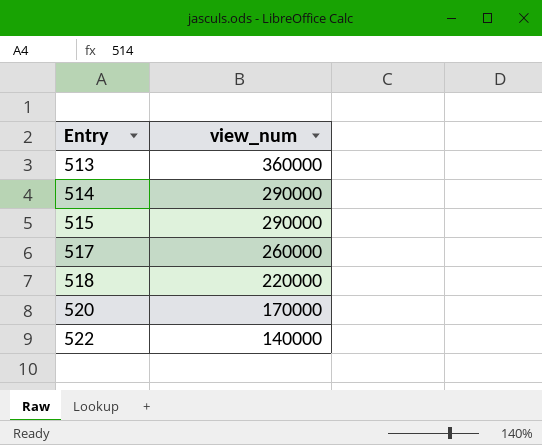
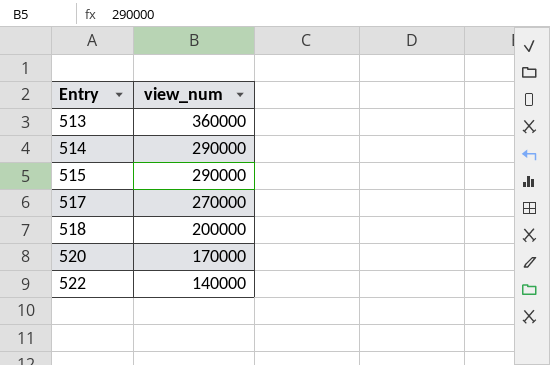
517 | view_num: 260000 -> 270000
518 | view_num: 220000 -> 200000

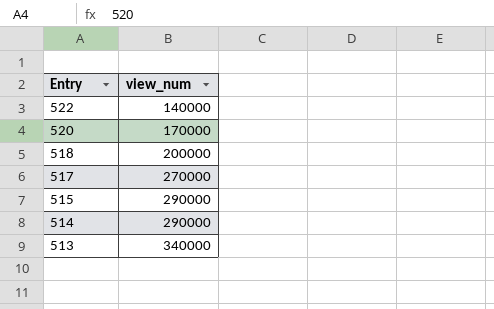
row order: Entry ascending -> Entry descending
513 | view_num: 360000 -> 340000

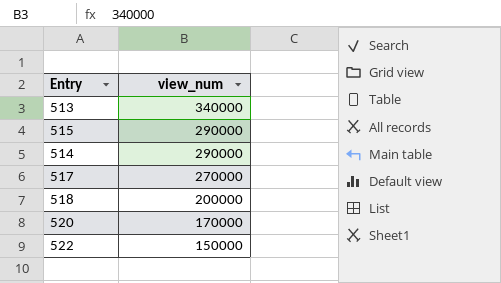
row order: Entry descending -> view_num descending
522 | view_num: 140000 -> 150000

